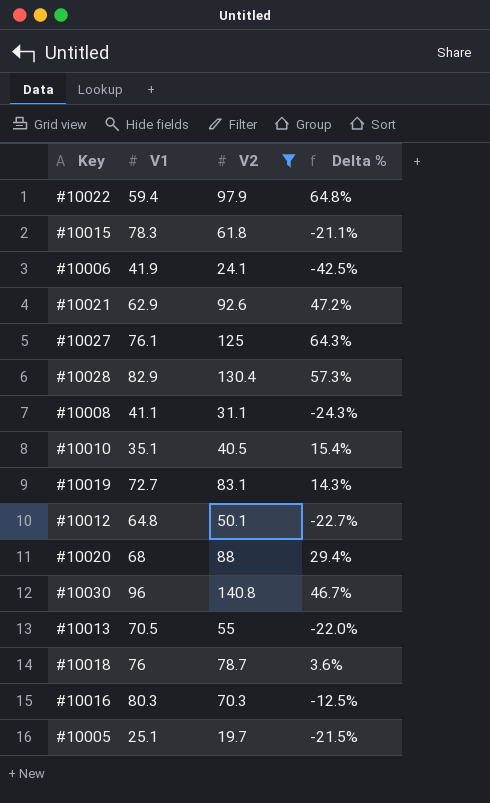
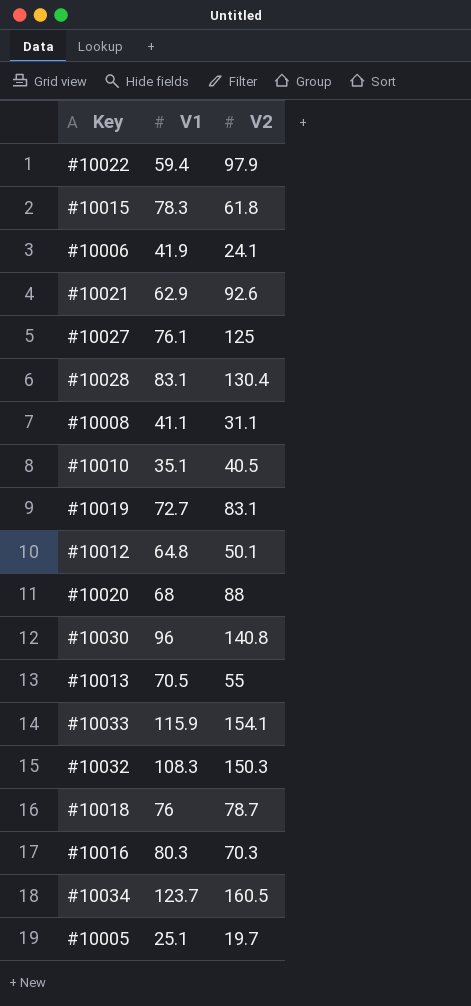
filter: V2 <= 140.8 -> none
column Delta % | formula: ([V2] - [V1]) / [V1] -> none
#10028 | V1: 82.9 -> 83.1

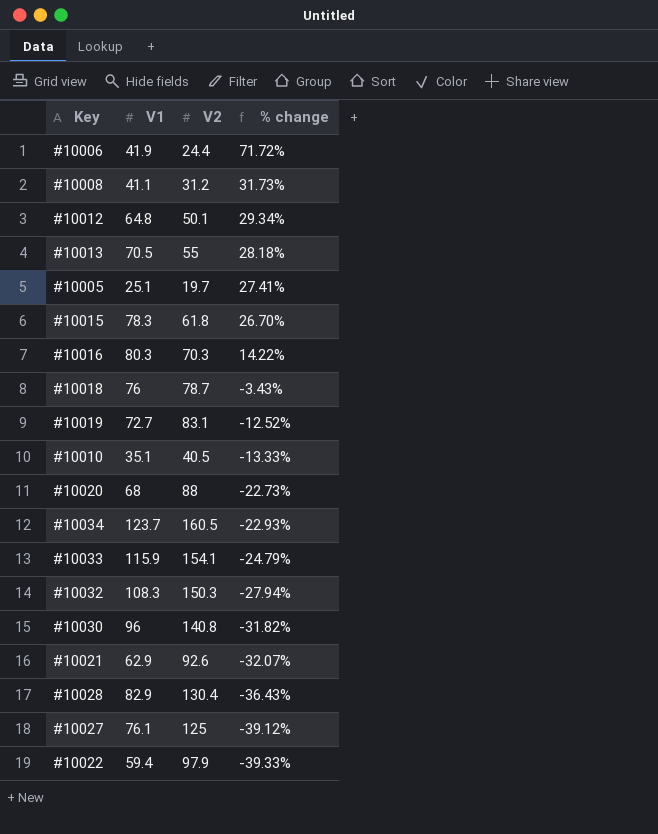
row order: none -> % change descending
column % change | formula: none -> ([V1] - [V2]) / [V2]
#10006 | V2: 24.1 -> 24.4
#10008 | V2: 31.1 -> 31.2
#10028 | V1: 83.1 -> 82.9

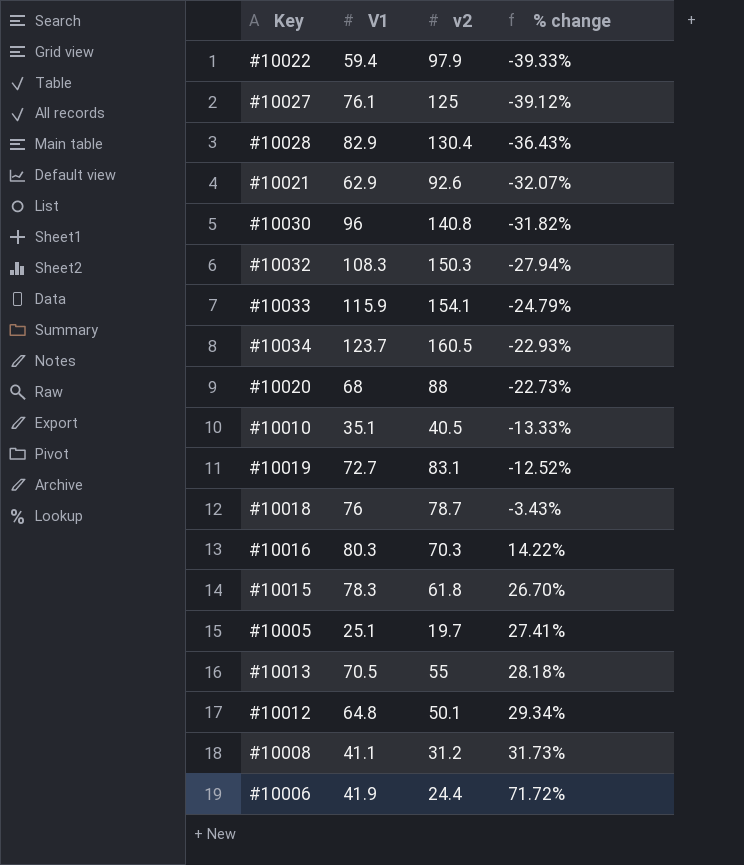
row order: % change descending -> % change ascending
column name: V2 -> v2

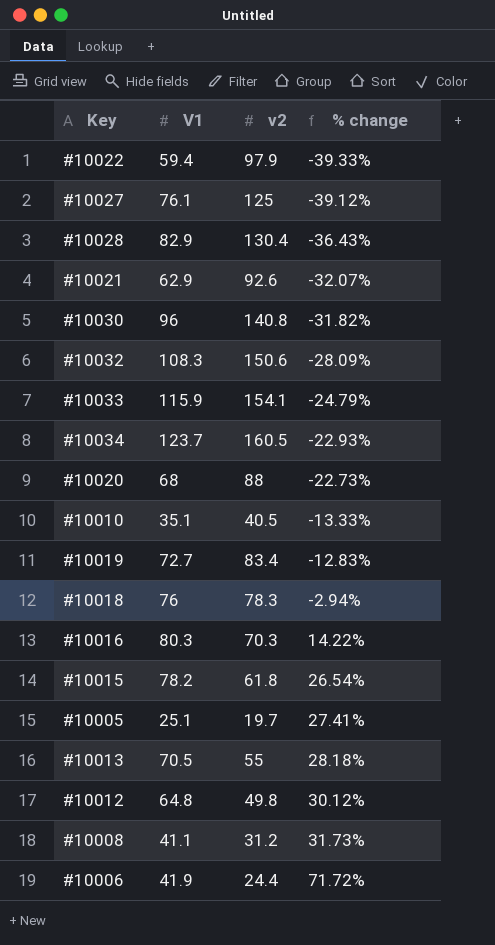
#10032 | v2: 150.3 -> 150.6
#10032 | % change: -27.94% -> -28.09%
#10019 | v2: 83.1 -> 83.4
#10019 | % change: -12.52% -> -12.83%
#10018 | v2: 78.7 -> 78.3
#10018 | % change: -3.43% -> -2.94%
#10015 | V1: 78.3 -> 78.2
#10015 | % change: 26.70% -> 26.54%
#10012 | v2: 50.1 -> 49.8
#10012 | % change: 29.34% -> 30.12%

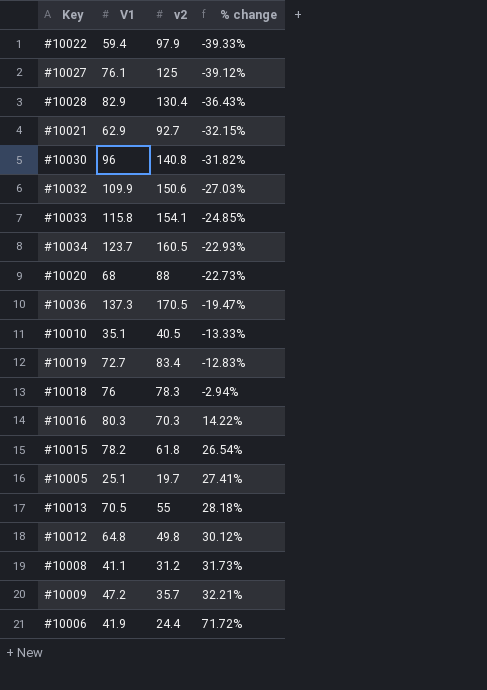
#10021 | v2: 92.6 -> 92.7
#10021 | % change: -32.07% -> -32.15%
#10032 | V1: 108.3 -> 109.9
#10032 | % change: -28.09% -> -27.03%
#10033 | V1: 115.9 -> 115.8
#10033 | % change: -24.79% -> -24.85%
row #10036: none -> 137.3 | 170.5 | -19.47%
row #10009: none -> 47.2 | 35.7 | 32.21%

